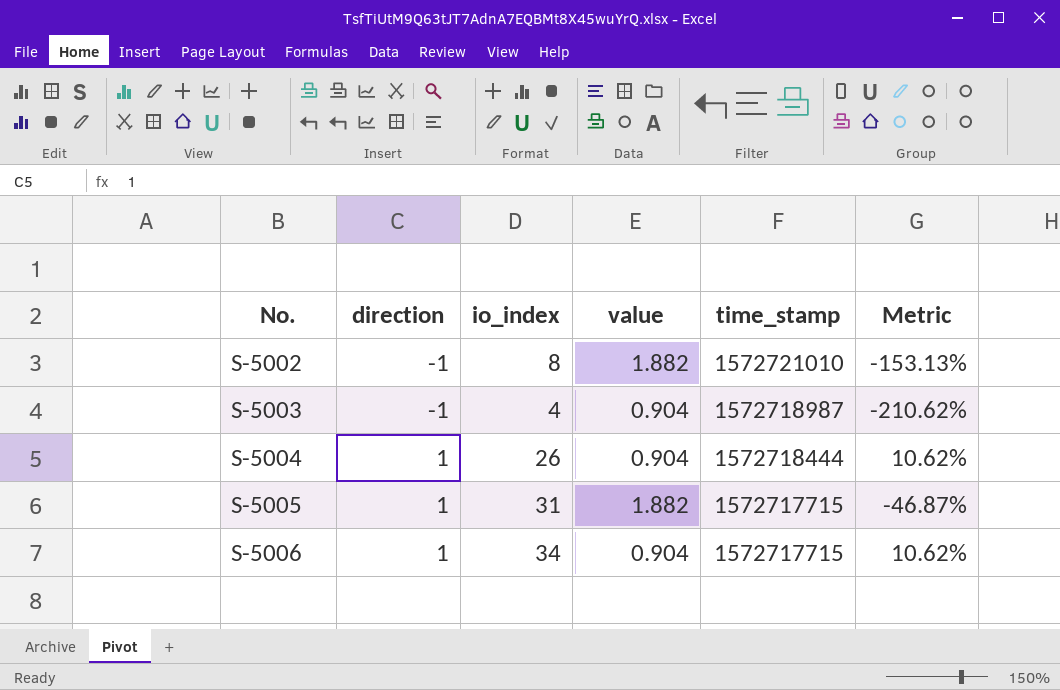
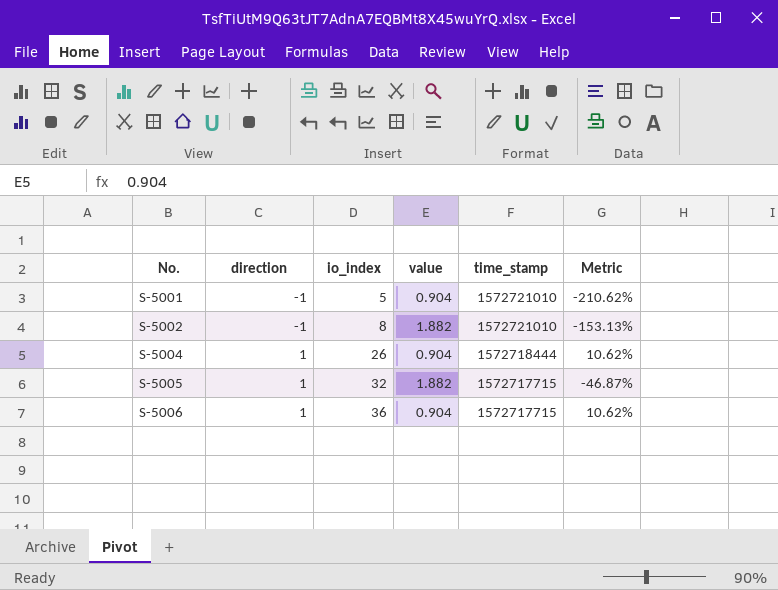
row S-5003: -1 | 4 | 0.904 | 1572718987 | -210.62% -> none
row S-5001: none -> -1 | 5 | 0.904 | 1572721010 | -210.62%
S-5005 | io_index: 31 -> 32
S-5006 | io_index: 34 -> 36

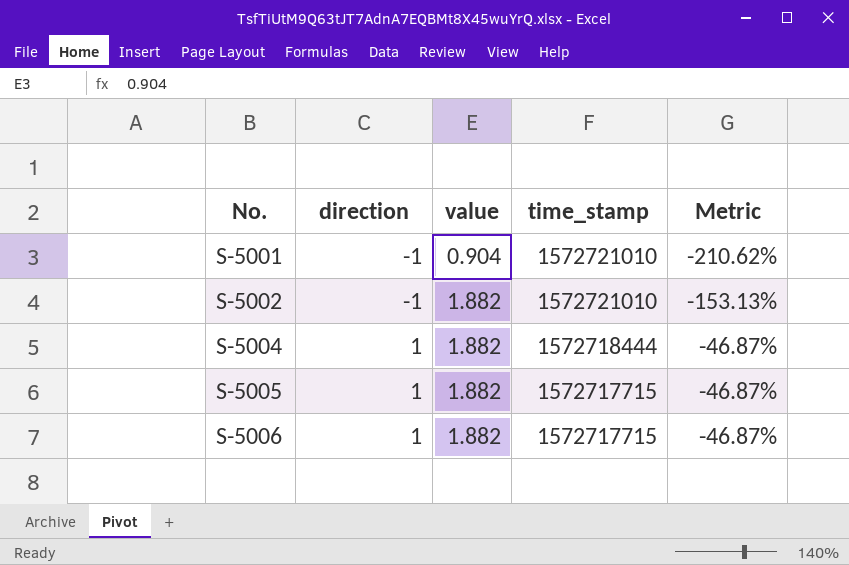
column io_index | position: 3 -> none
S-5004 | value: 0.904 -> 1.882
S-5004 | Metric: 10.62% -> -46.87%
S-5006 | value: 0.904 -> 1.882
S-5006 | Metric: 10.62% -> -46.87%

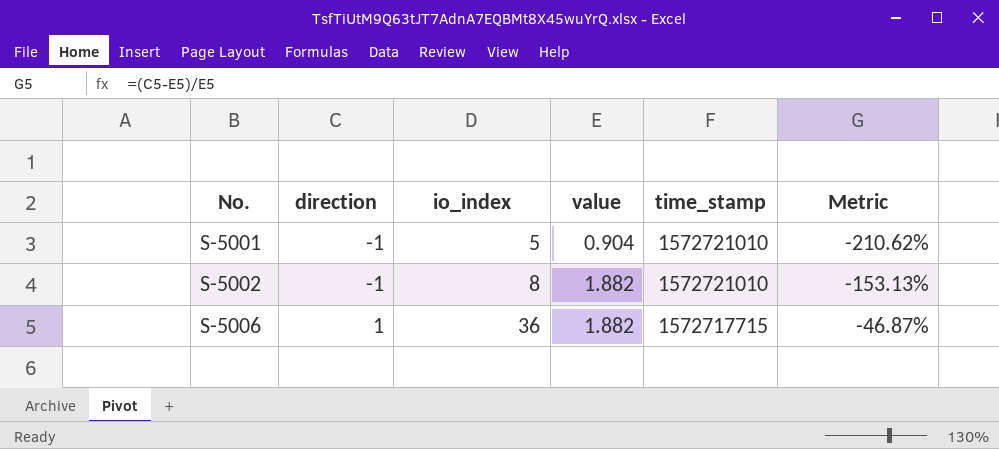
column io_index | position: none -> 3
row S-5004: 1 | 1.882 | 1572718444 | -46.87% -> none
row S-5005: 1 | 1.882 | 1572717715 | -46.87% -> none

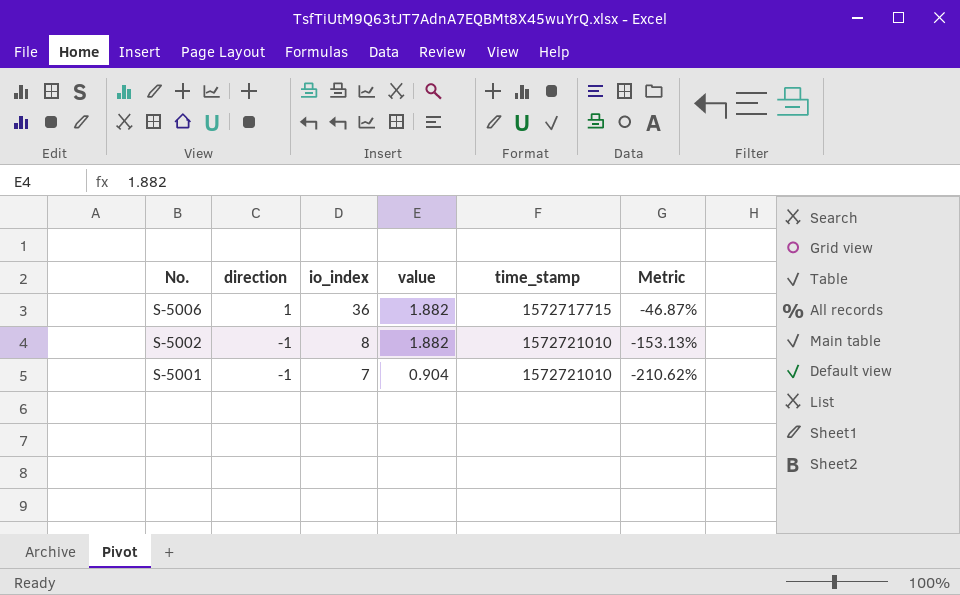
row order: No. ascending -> No. descending
S-5001 | io_index: 5 -> 7

